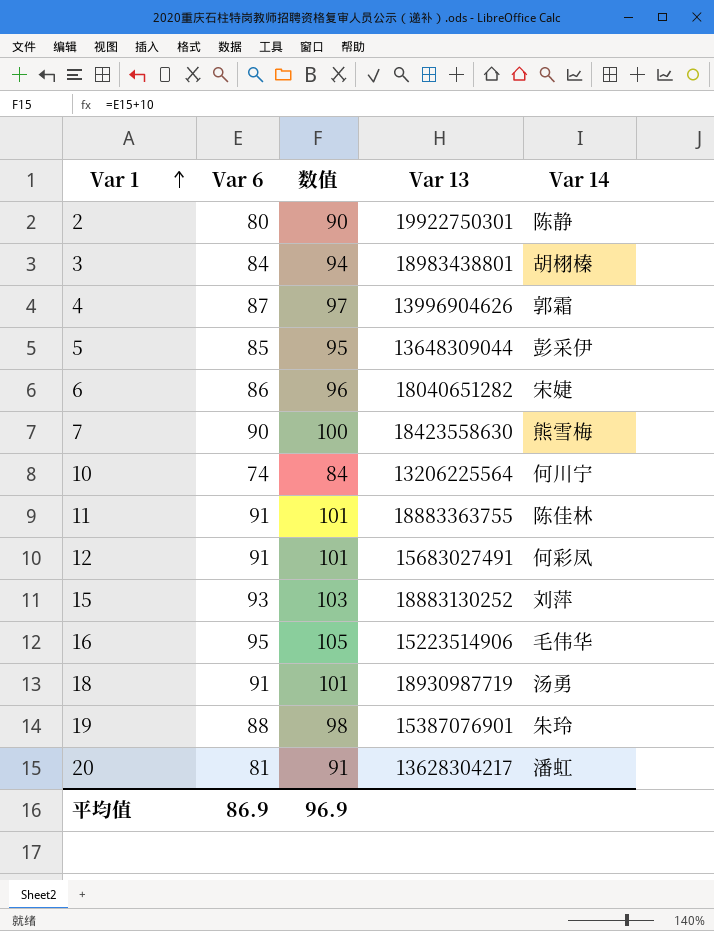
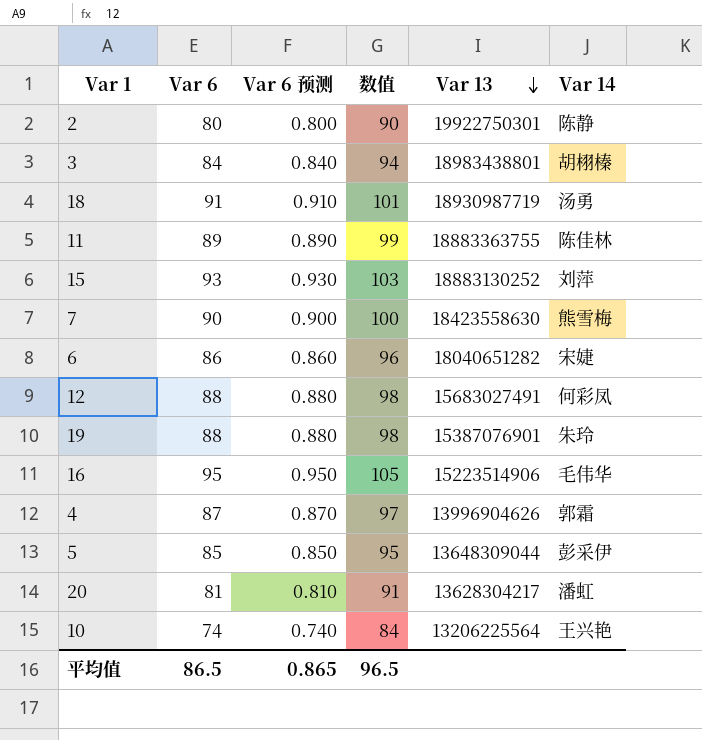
row order: Var 1 ascending -> Var 13 descending
column Var 6 预测 | formula: none -> [Var 6] * 0.01
11 | Var 6: 91 -> 89
11 | 数值: 101 -> 99
12 | Var 6: 91 -> 88
12 | 数值: 101 -> 98
10 | Var 14: 何川宁 -> 王兴艳
平均值 | Var 6: 86.9 -> 86.5
平均值 | 数值: 96.9 -> 96.5

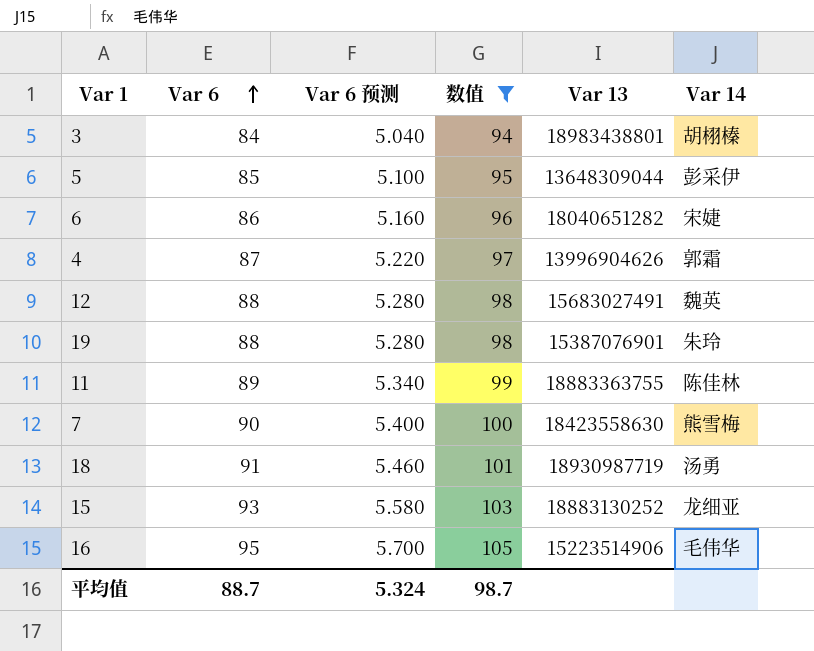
filter: none -> 数值 >= 94
row order: Var 13 descending -> Var 6 ascending
column Var 6 预测 | formula: [Var 6] * 0.01 -> [Var 6] * 0.06
12 | Var 14: 何彩凤 -> 魏英
15 | Var 14: 刘萍 -> 龙细亚
平均值 | Var 6: 86.5 -> 88.7
平均值 | Var 6 预测: 0.865 -> 5.324
平均值 | 数值: 96.5 -> 98.7

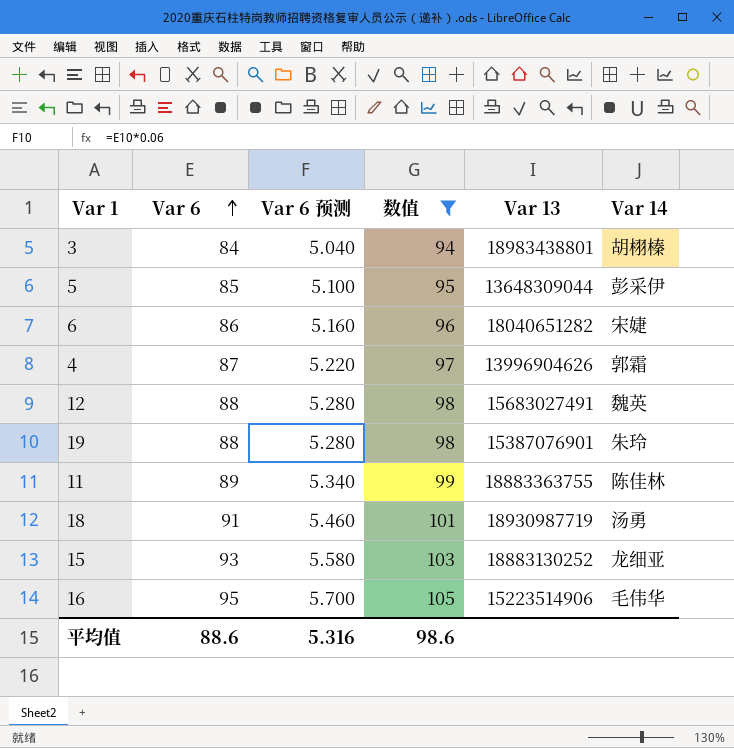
row 7: 90 | 5.400 | 100 | 18423558630 | 熊雪梅 -> none
平均值 | Var 6: 88.7 -> 88.6
平均值 | Var 6 预测: 5.324 -> 5.316
平均值 | 数值: 98.7 -> 98.6

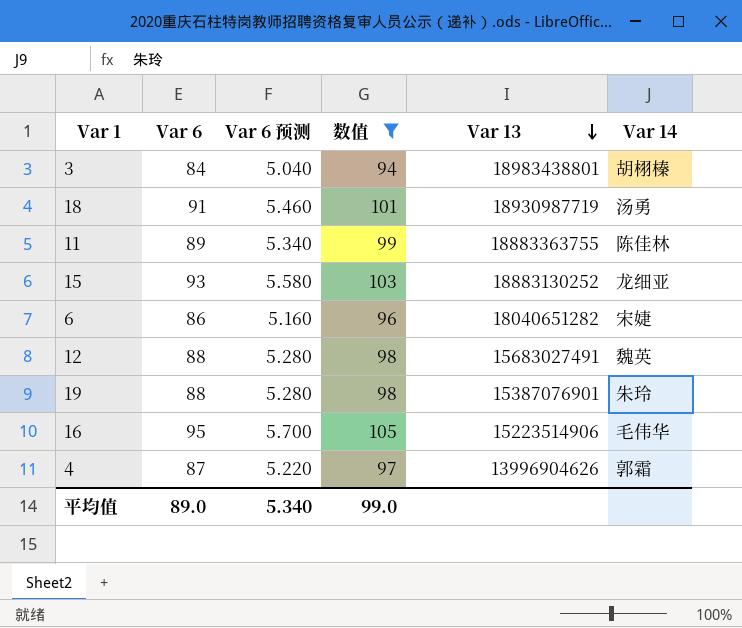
row order: Var 6 ascending -> Var 13 descending
row 5: 85 | 5.100 | 95 | 13648309044 | 彭采伊 -> none
平均值 | Var 6: 88.6 -> 89.0
平均值 | Var 6 预测: 5.316 -> 5.340
平均值 | 数值: 98.6 -> 99.0

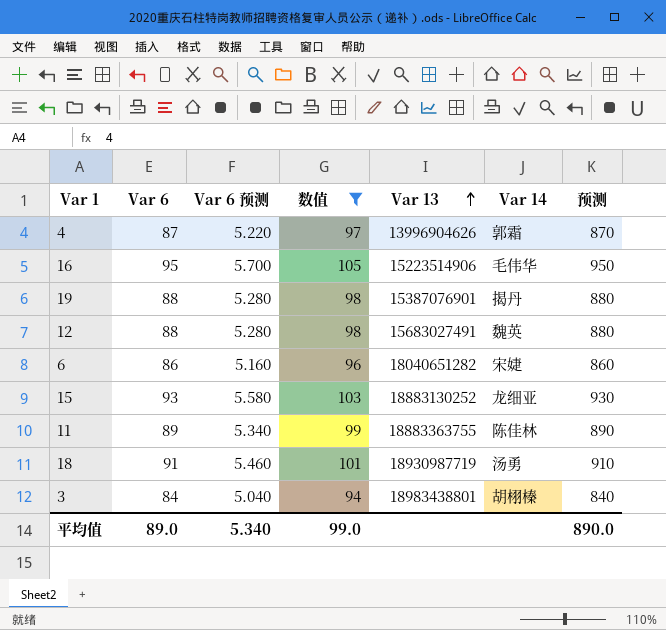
row order: Var 13 descending -> Var 13 ascending
column 预测 | formula: none -> [Var 6] * 10
19 | Var 14: 朱玲 -> 揭丹

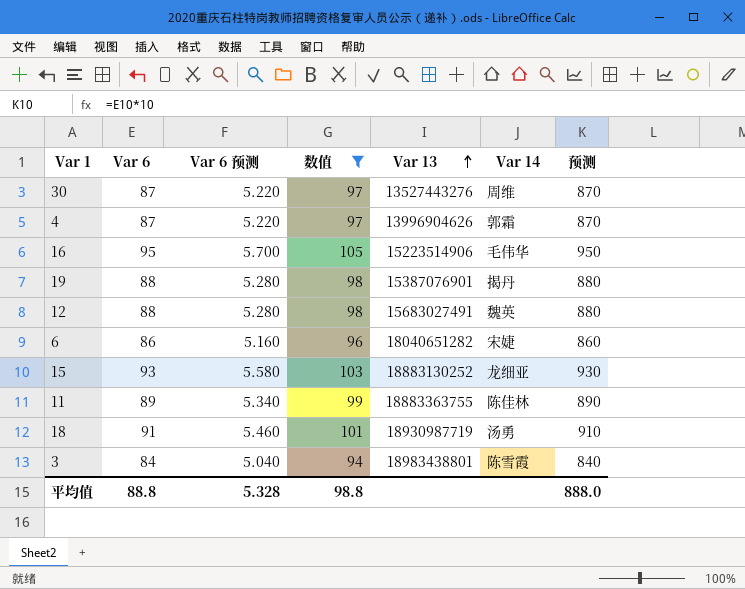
row 30: none -> 87 | 5.220 | 97 | 13527443276 | 周维 | 870
3 | Var 14: 胡栩榛 -> 陈雪霞
平均值 | Var 6: 89.0 -> 88.8
平均值 | Var 6 预测: 5.340 -> 5.328
平均值 | 数值: 99.0 -> 98.8
平均值 | 预测: 890.0 -> 888.0

